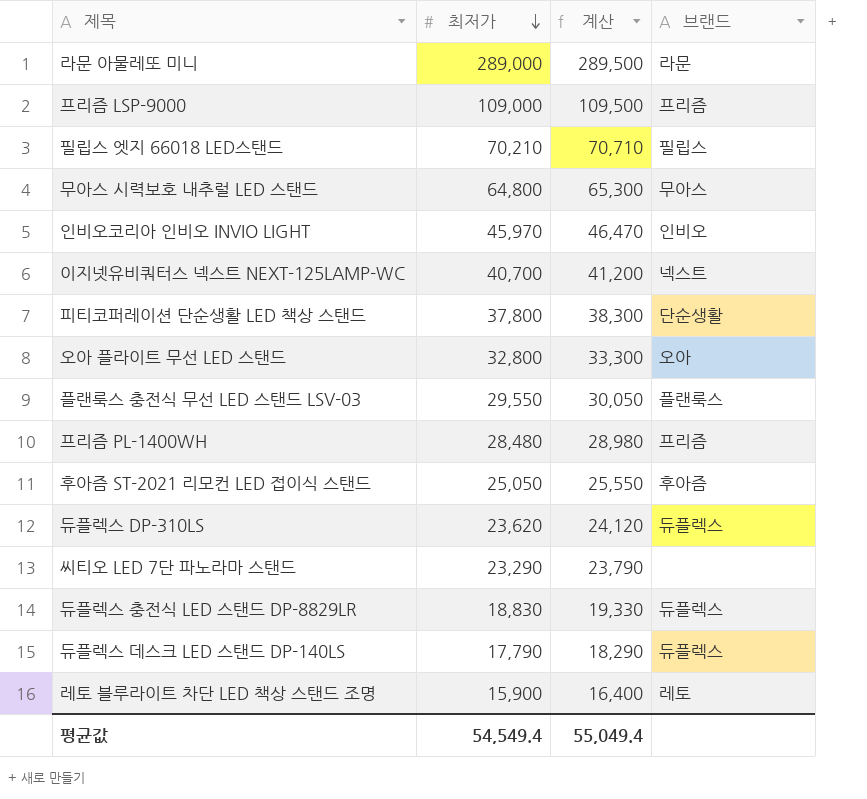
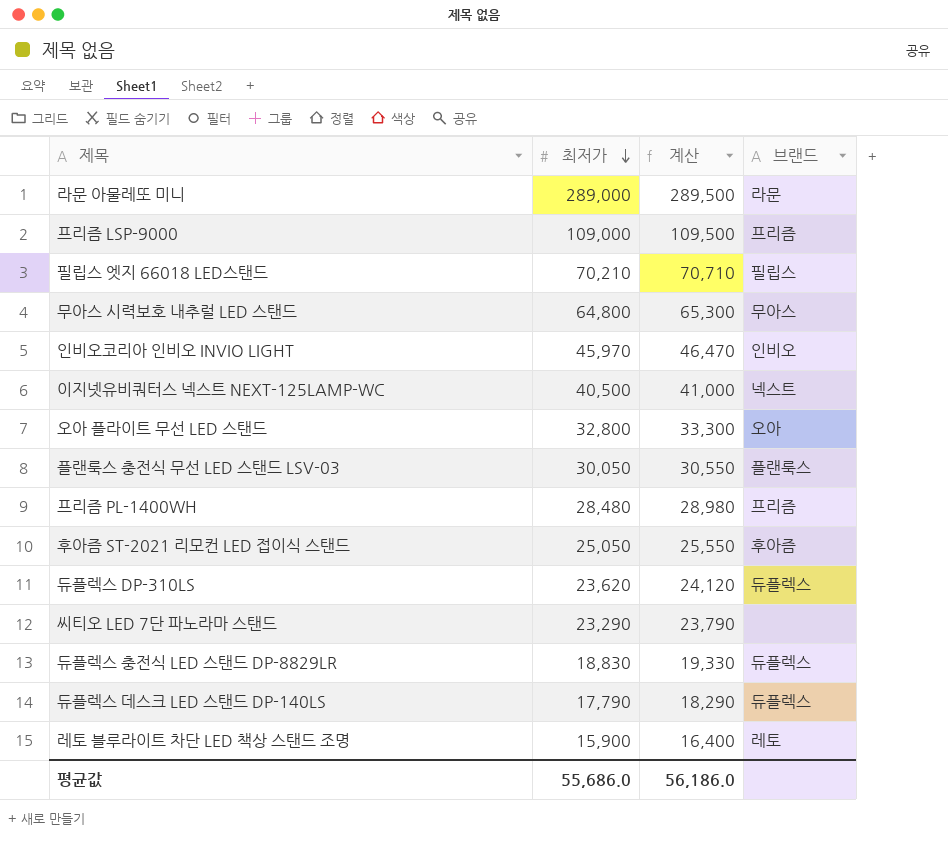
row 피티코퍼레이션 단순생활 LED 책상 스탠드: 37,800 | 38,300 | 단순생활 -> none
이지넷유비쿼터스 넥스트 NEXT-125LAMP-WC | 최저가: 40,700 -> 40,500
이지넷유비쿼터스 넥스트 NEXT-125LAMP-WC | 계산: 41,200 -> 41,000
플랜룩스 충전식 무선 LED 스탠드 LSV-03 | 최저가: 29,550 -> 30,050
플랜룩스 충전식 무선 LED 스탠드 LSV-03 | 계산: 30,050 -> 30,550
평균값 | 최저가: 54,549.4 -> 55,686.0
평균값 | 계산: 55,049.4 -> 56,186.0

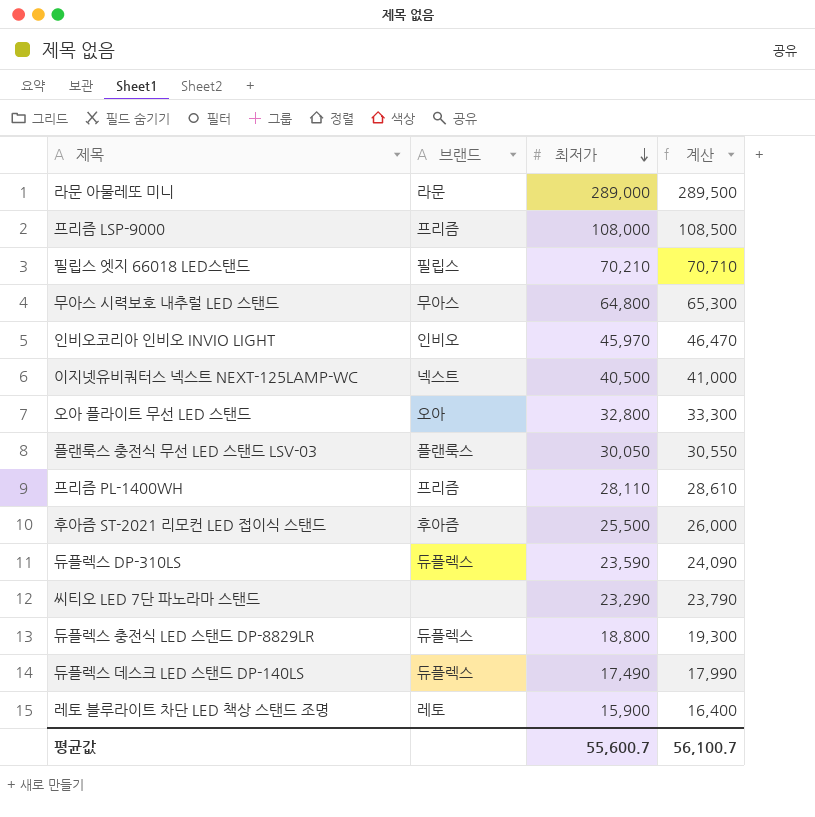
column 브랜드 | position: 4 -> 2
프리즘 LSP-9000 | 최저가: 109,000 -> 108,000
프리즘 LSP-9000 | 계산: 109,500 -> 108,500
프리즘 PL-1400WH | 최저가: 28,480 -> 28,110
프리즘 PL-1400WH | 계산: 28,980 -> 28,610
후아즘 ST-2021 리모컨 LED 접이식 스탠드 | 최저가: 25,050 -> 25,500
후아즘 ST-2021 리모컨 LED 접이식 스탠드 | 계산: 25,550 -> 26,000
듀플렉스 DP-310LS | 최저가: 23,620 -> 23,590
듀플렉스 DP-310LS | 계산: 24,120 -> 24,090
듀플렉스 충전식 LED 스탠드 DP-8829LR | 최저가: 18,830 -> 18,800
듀플렉스 충전식 LED 스탠드 DP-8829LR | 계산: 19,330 -> 19,300
듀플렉스 데스크 LED 스탠드 DP-140LS | 최저가: 17,790 -> 17,490
듀플렉스 데스크 LED 스탠드 DP-140LS | 계산: 18,290 -> 17,990
평균값 | 최저가: 55,686.0 -> 55,600.7
평균값 | 계산: 56,186.0 -> 56,100.7

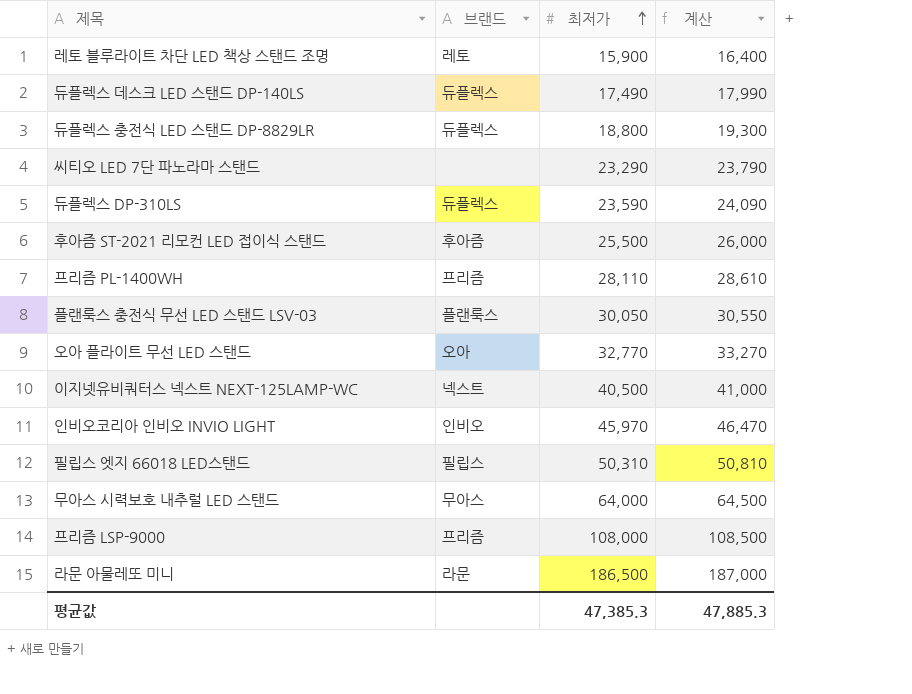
row order: 최저가 descending -> 최저가 ascending
오아 플라이트 무선 LED 스탠드 | 최저가: 32,800 -> 32,770
오아 플라이트 무선 LED 스탠드 | 계산: 33,300 -> 33,270
필립스 엣지 66018 LED스탠드 | 최저가: 70,210 -> 50,310
필립스 엣지 66018 LED스탠드 | 계산: 70,710 -> 50,810
무아스 시력보호 내추럴 LED 스탠드 | 최저가: 64,800 -> 64,000
무아스 시력보호 내추럴 LED 스탠드 | 계산: 65,300 -> 64,500
라문 아물레또 미니 | 최저가: 289,000 -> 186,500
라문 아물레또 미니 | 계산: 289,500 -> 187,000
평균값 | 최저가: 55,600.7 -> 47,385.3
평균값 | 계산: 56,100.7 -> 47,885.3

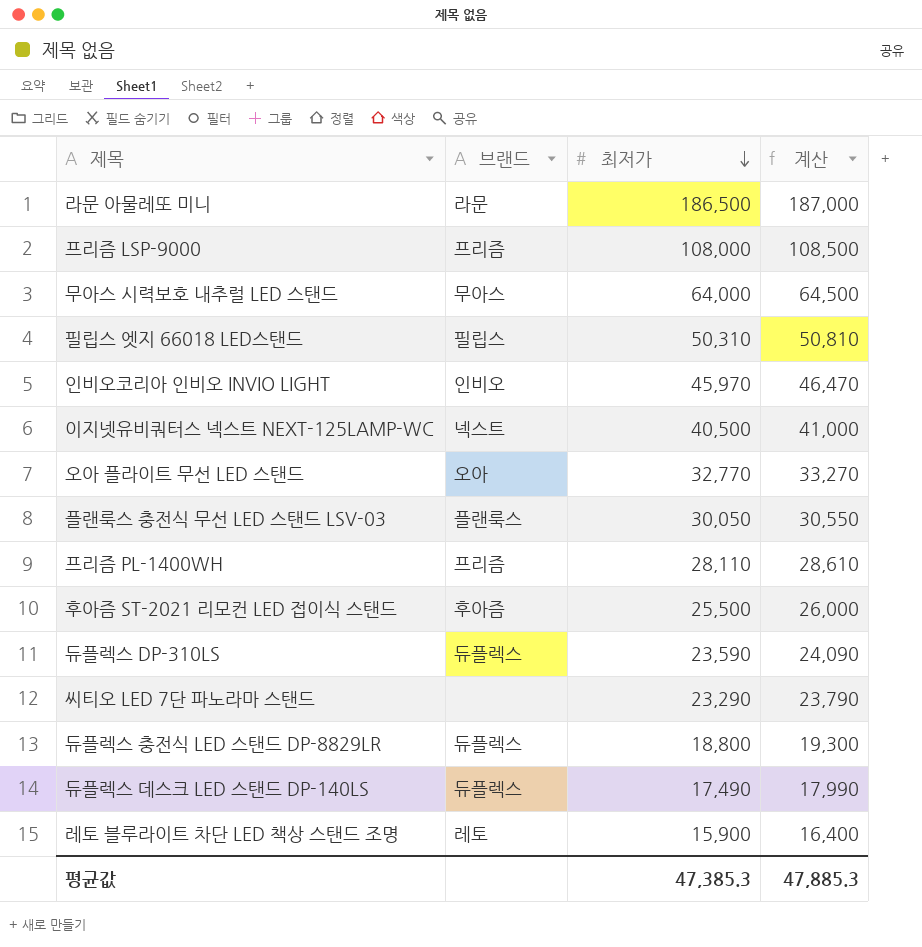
row order: 최저가 ascending -> 최저가 descending

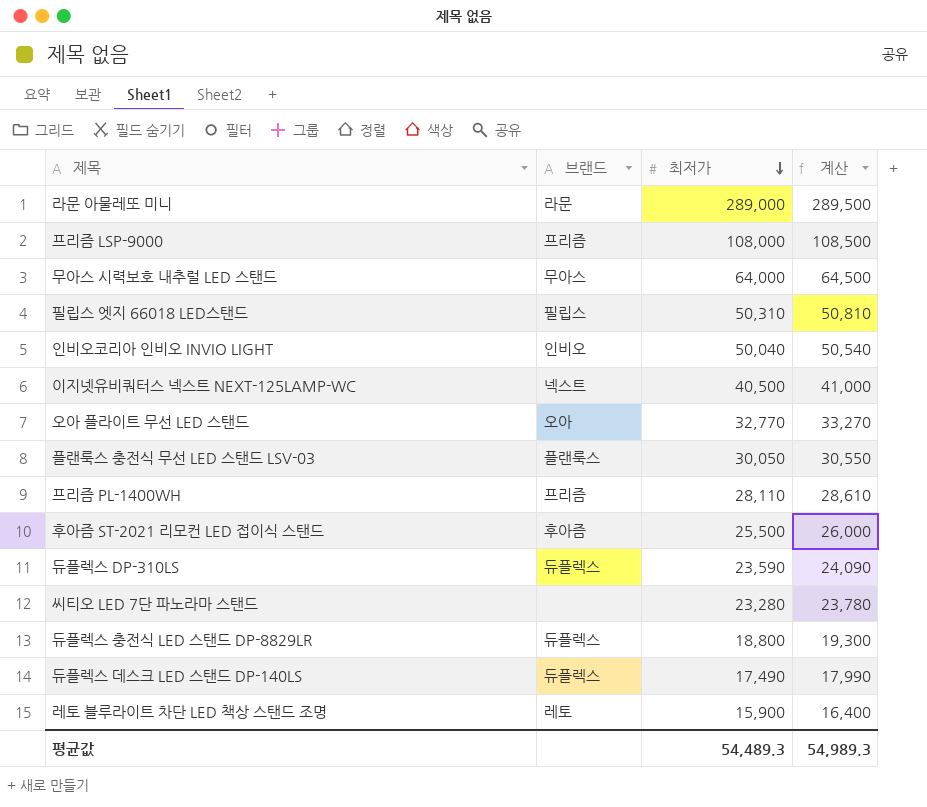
라문 아물레또 미니 | 최저가: 186,500 -> 289,000
라문 아물레또 미니 | 계산: 187,000 -> 289,500
인비오코리아 인비오 INVIO LIGHT | 최저가: 45,970 -> 50,040
인비오코리아 인비오 INVIO LIGHT | 계산: 46,470 -> 50,540
씨티오 LED 7단 파노라마 스탠드 | 최저가: 23,290 -> 23,280
씨티오 LED 7단 파노라마 스탠드 | 계산: 23,790 -> 23,780
평균값 | 최저가: 47,385.3 -> 54,489.3
평균값 | 계산: 47,885.3 -> 54,989.3

